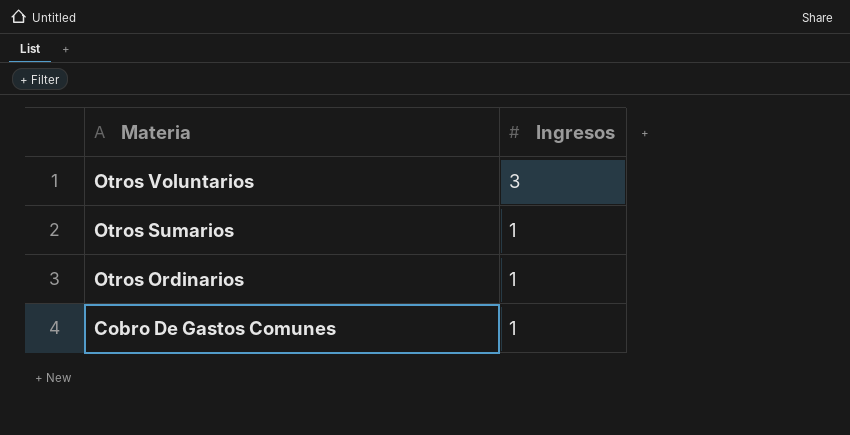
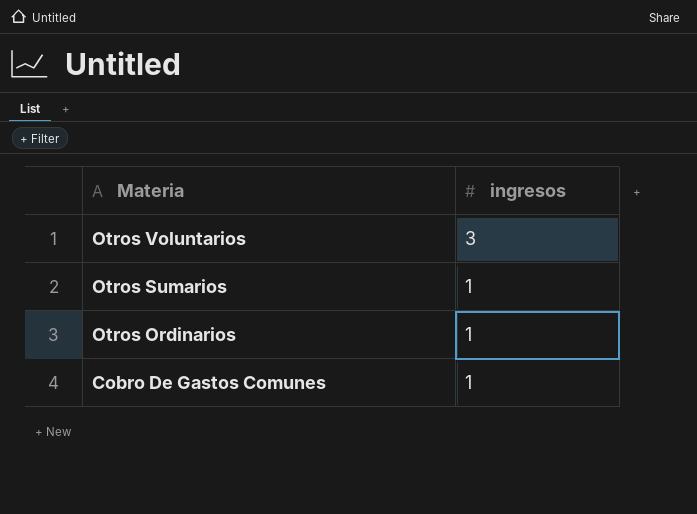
column name: Ingresos -> ingresos

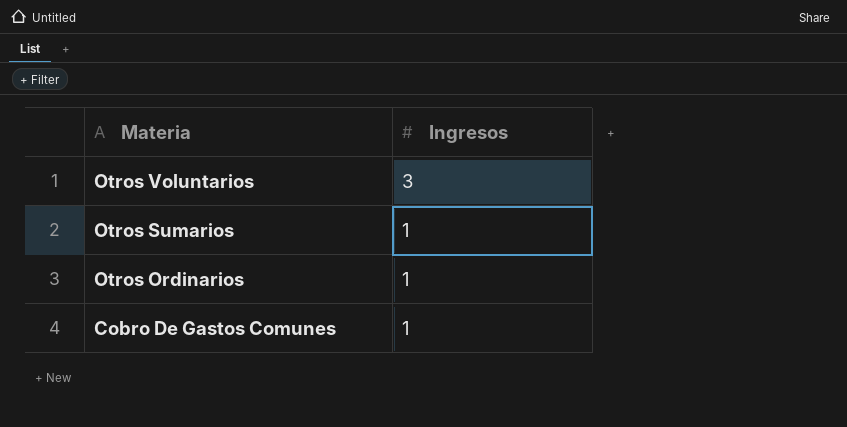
column name: ingresos -> Ingresos

